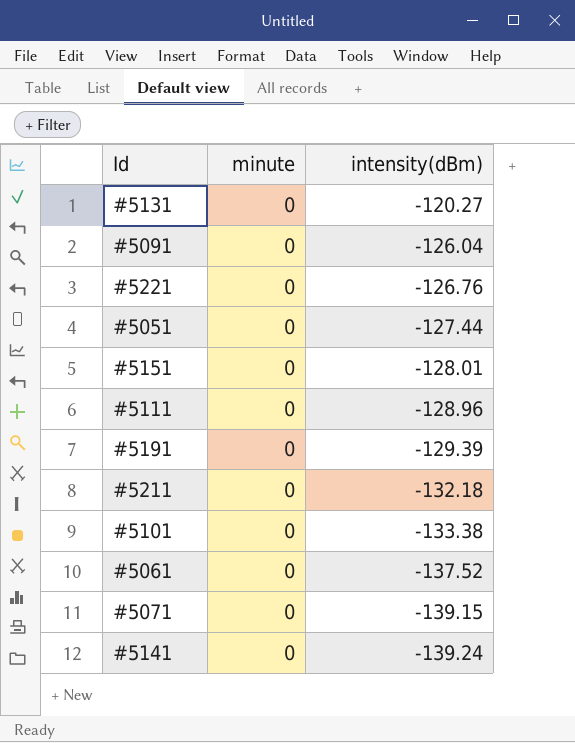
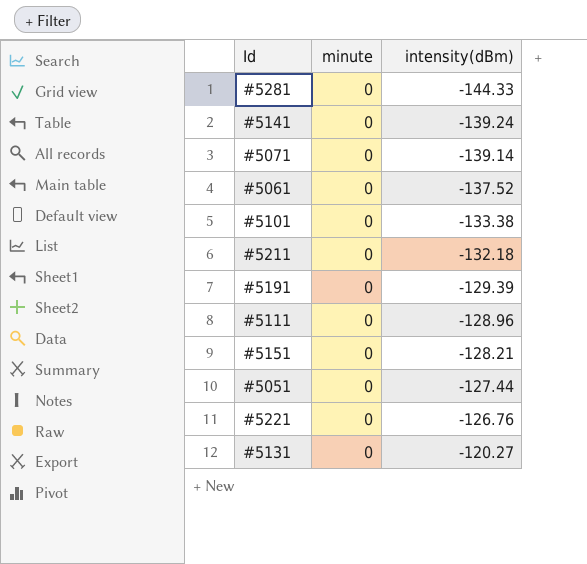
row order: intensity(dBm) descending -> intensity(dBm) ascending
row #5091: 0 | -126.04 -> none
row #5281: none -> 0 | -144.33
#5071 | intensity(dBm): -139.15 -> -139.14
#5151 | intensity(dBm): -128.01 -> -128.21

